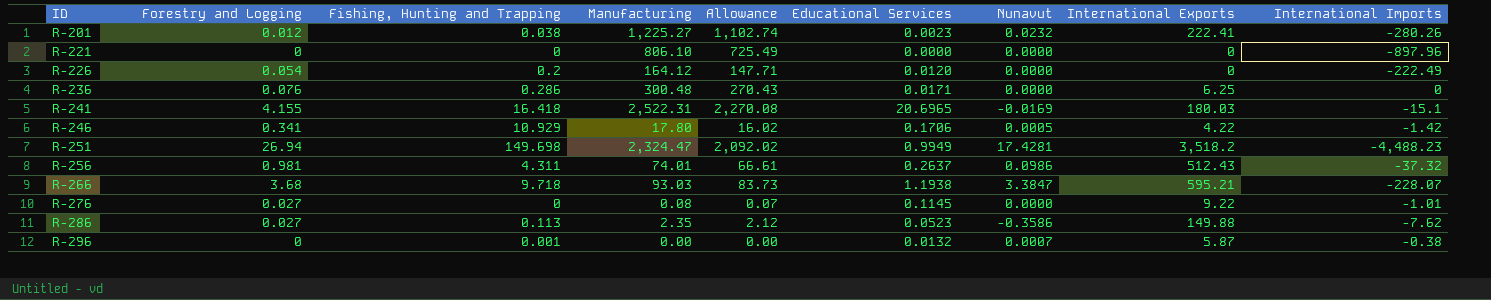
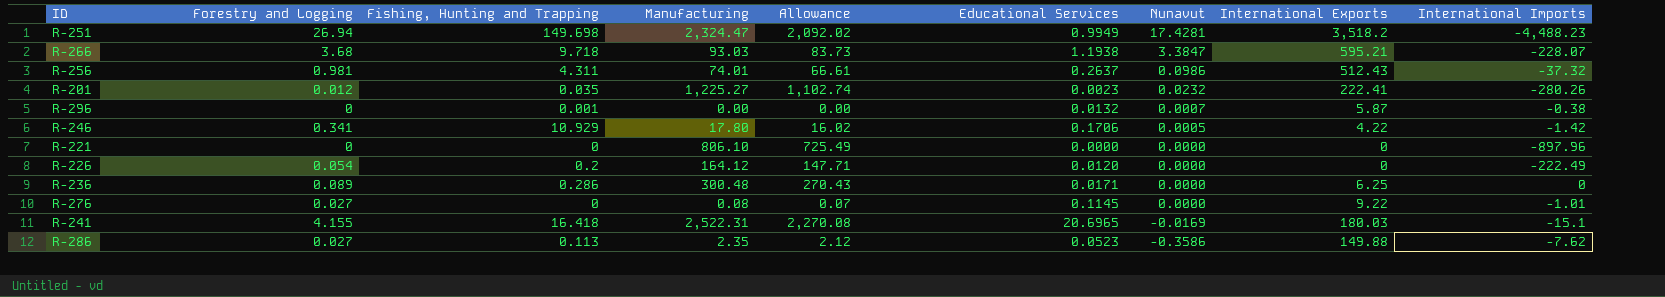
row order: ID ascending -> Nunavut descending
R-201 | Fishing, Hunting and Trapping: 0.038 -> 0.035
R-236 | Forestry and Logging: 0.076 -> 0.089

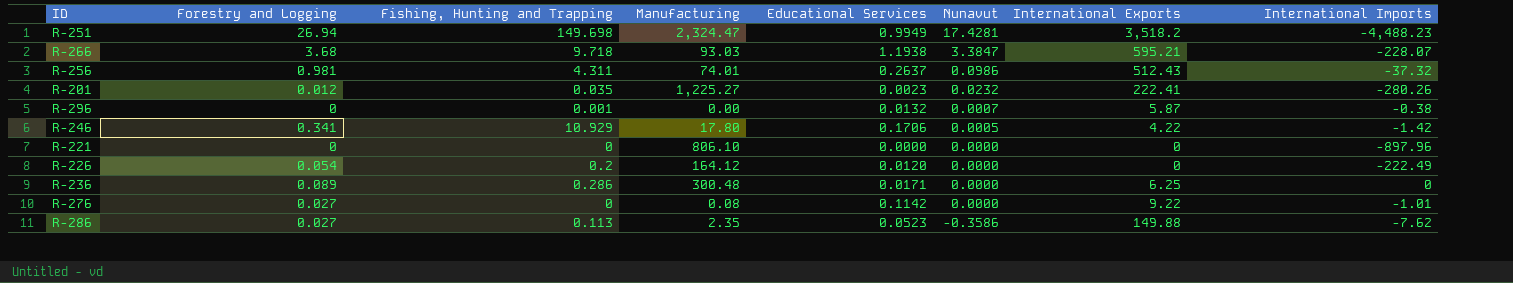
column Allowance | formula: [Manufacturing] * 0.9 -> none
row R-241: 4.155 | 16.418 | 2,522.31 | 2,270.08 | 20.6965 | -0.0169 | 180.03 | -15.1 -> none
R-276 | Educational Services: 0.1145 -> 0.1142

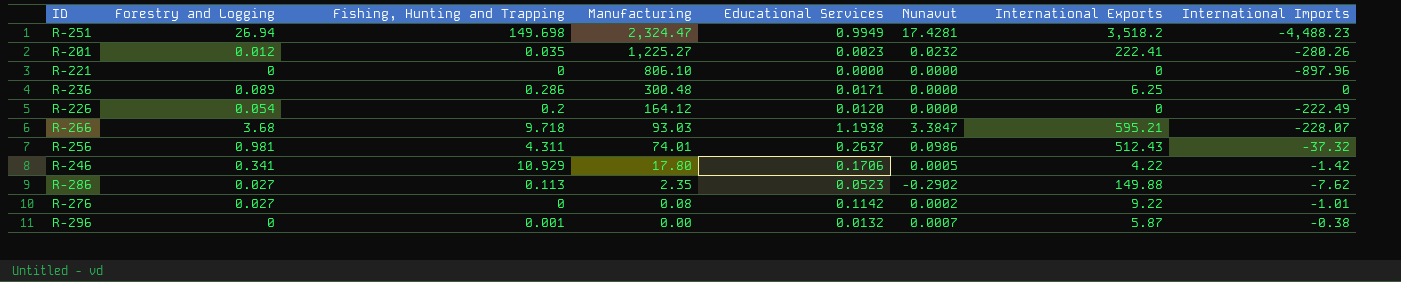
row order: Nunavut descending -> Manufacturing descending
R-286 | Nunavut: -0.3586 -> -0.2902
R-276 | Nunavut: 0.0000 -> 0.0002

